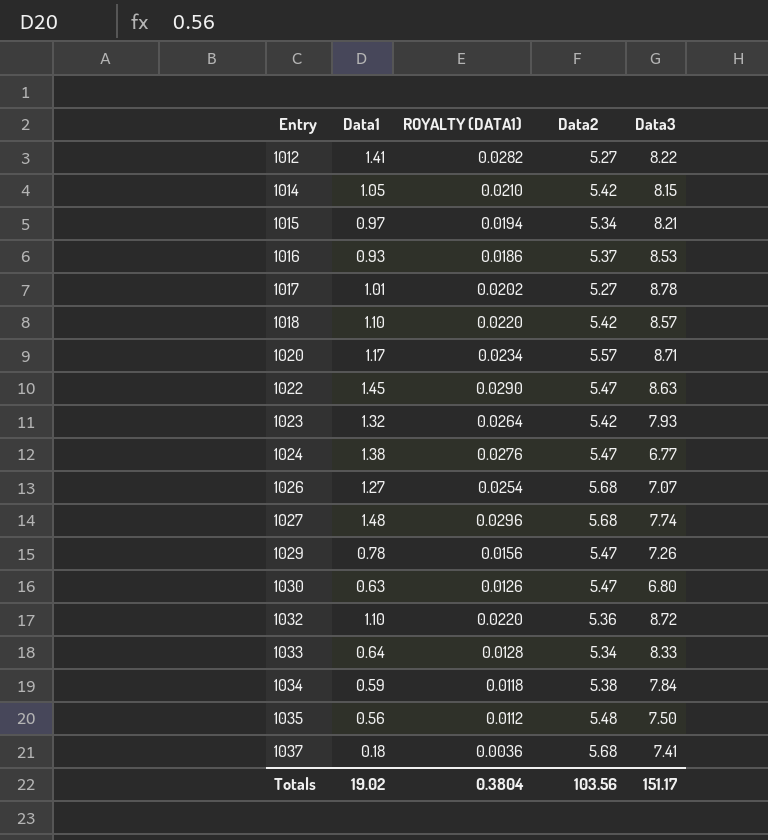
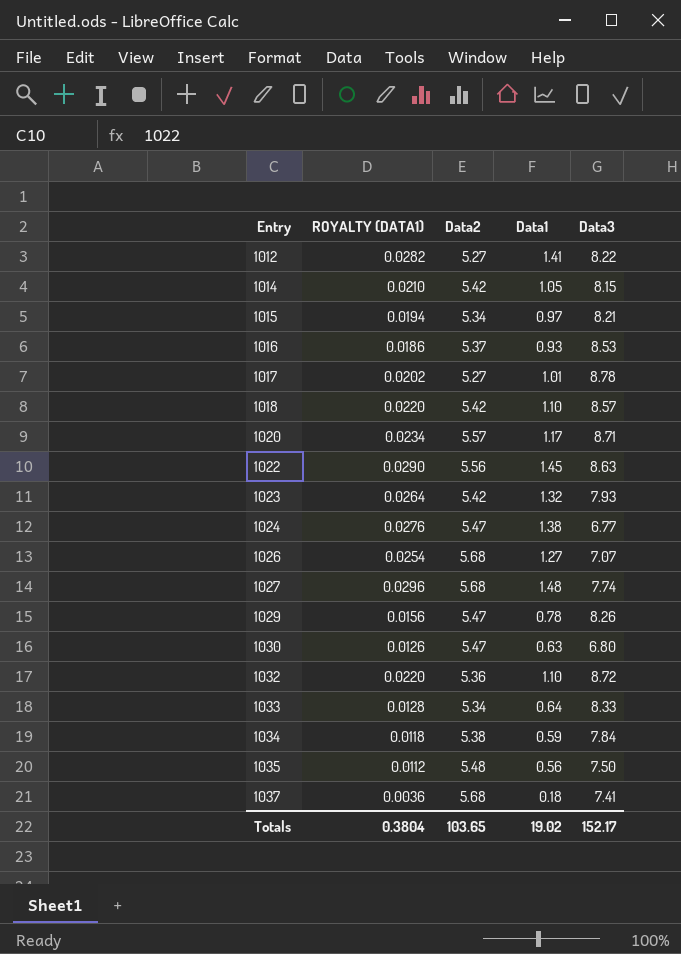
column Data1 | position: 2 -> 4
1022 | Data2: 5.47 -> 5.56
1029 | Data3: 7.26 -> 8.26
Totals | Data2: 103.56 -> 103.65
Totals | Data3: 151.17 -> 152.17

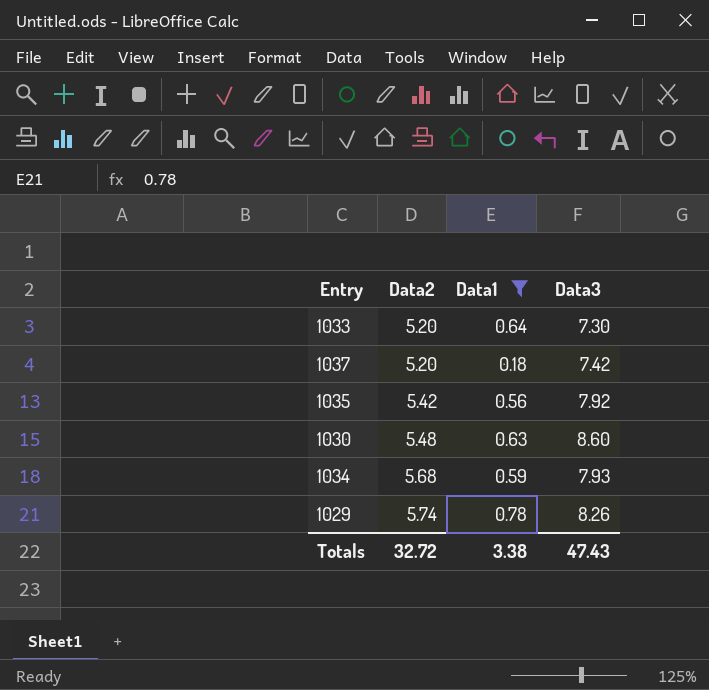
filter: none -> Data1 <= 0.78
row order: Entry ascending -> Data2 ascending
column ROYALTY (DATA1) | formula: [Data1] * 0.02 -> none
1033 | Data2: 5.34 -> 5.20
1033 | Data3: 8.33 -> 7.30
1037 | Data2: 5.68 -> 5.20
1037 | Data3: 7.41 -> 7.42
1035 | Data2: 5.48 -> 5.42
1035 | Data3: 7.50 -> 7.92
1030 | Data2: 5.47 -> 5.48
1030 | Data3: 6.80 -> 8.60
1034 | Data2: 5.38 -> 5.68
1034 | Data3: 7.84 -> 7.93
1029 | Data2: 5.47 -> 5.74
Totals | Data2: 103.65 -> 32.72
Totals | Data1: 19.02 -> 3.38
Totals | Data3: 152.17 -> 47.43

